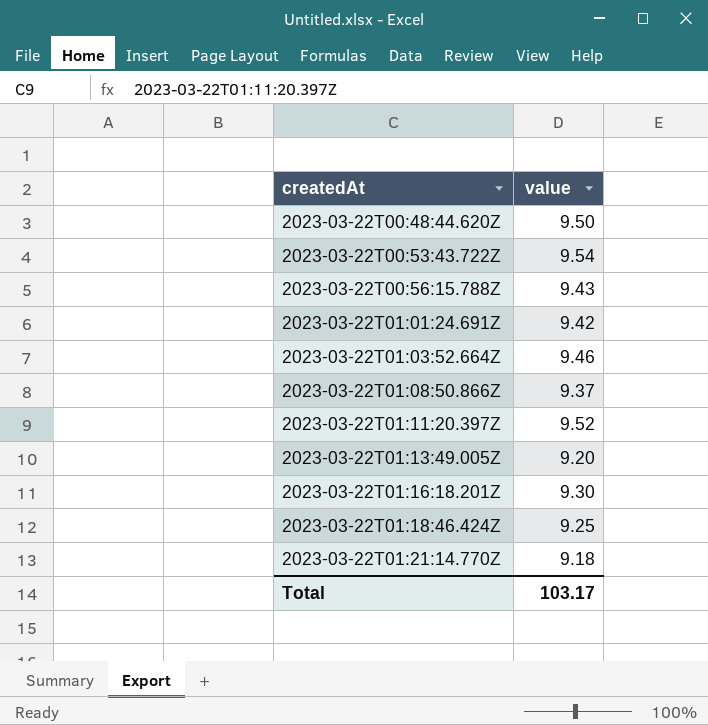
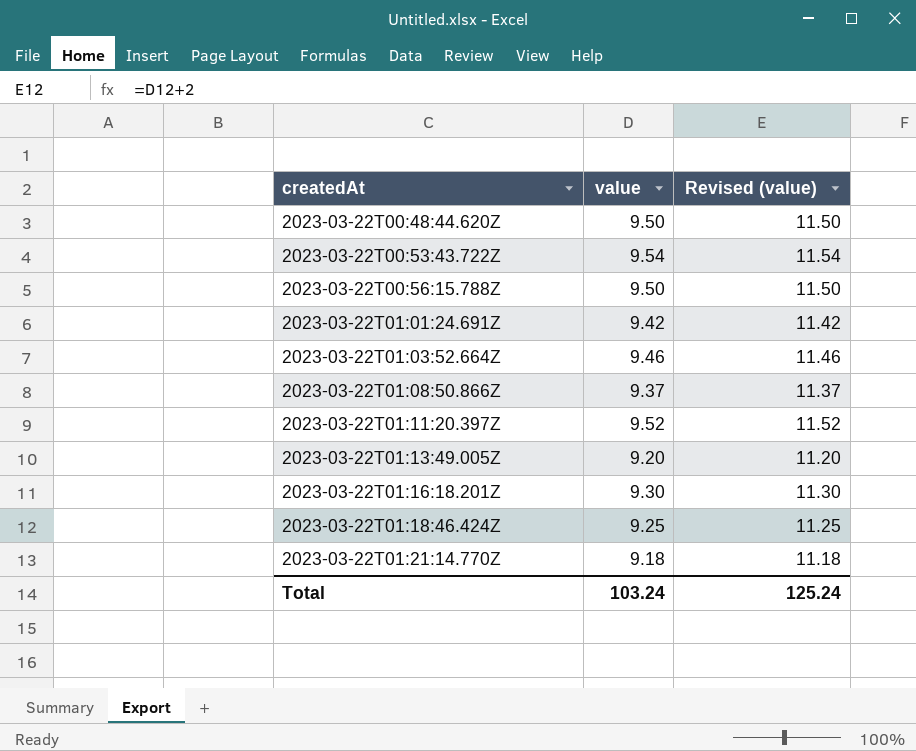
column Revised (value) | formula: none -> [value] + 2
2023-03-22T00:56:15.788Z | value: 9.43 -> 9.50
Total | value: 103.17 -> 103.24

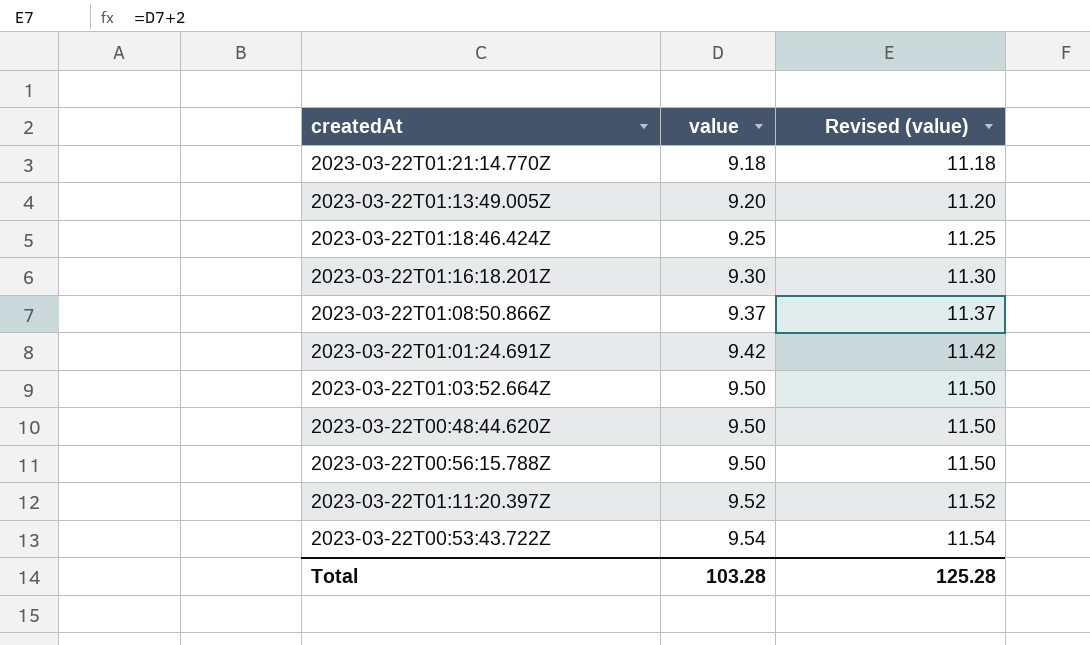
row order: createdAt ascending -> value ascending
2023-03-22T01:03:52.664Z | value: 9.46 -> 9.50
2023-03-22T01:03:52.664Z | Revised (value): 11.46 -> 11.50
Total | value: 103.24 -> 103.28
Total | Revised (value): 125.24 -> 125.28

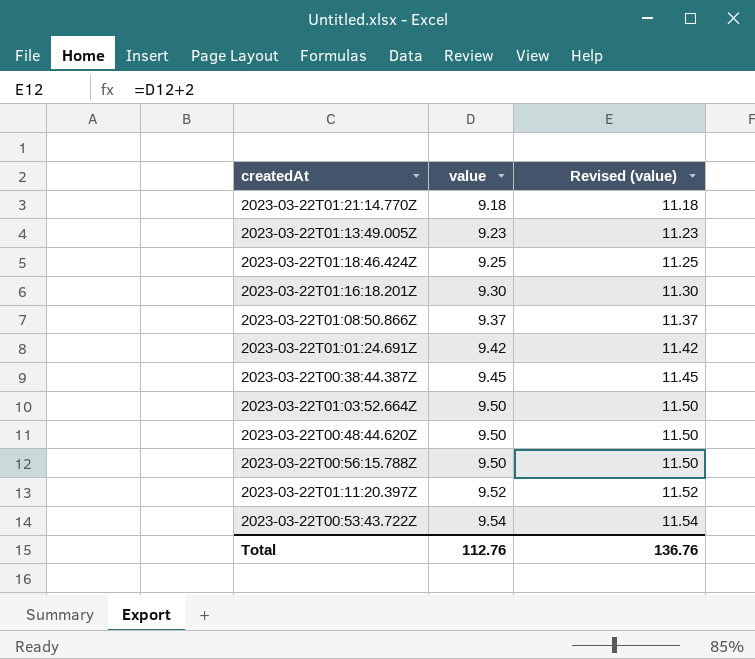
2023-03-22T01:13:49.005Z | value: 9.20 -> 9.23
2023-03-22T01:13:49.005Z | Revised (value): 11.20 -> 11.23
row 2023-03-22T00:38:44.387Z: none -> 9.45 | 11.45
Total | value: 103.28 -> 112.76
Total | Revised (value): 125.28 -> 136.76

